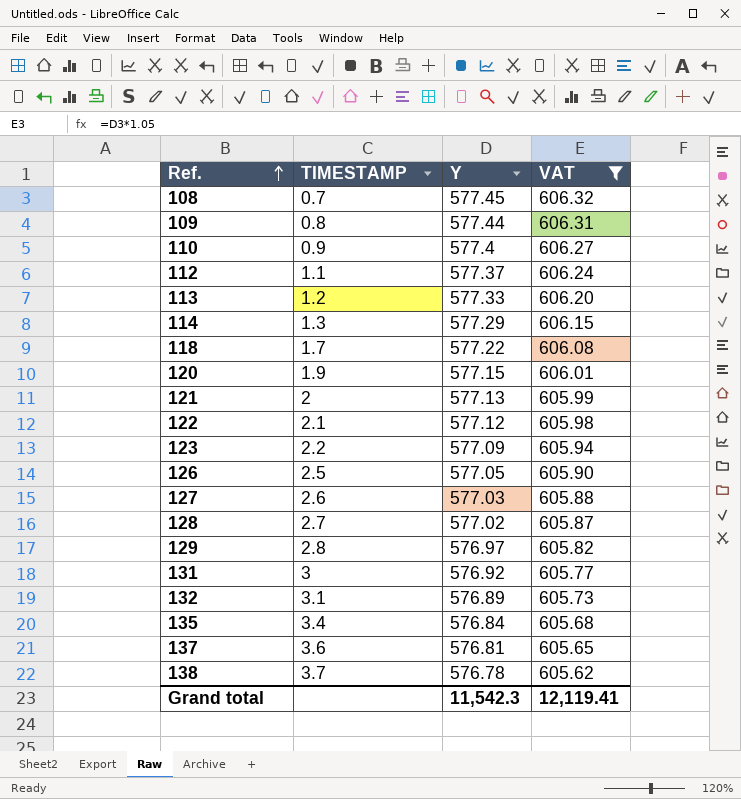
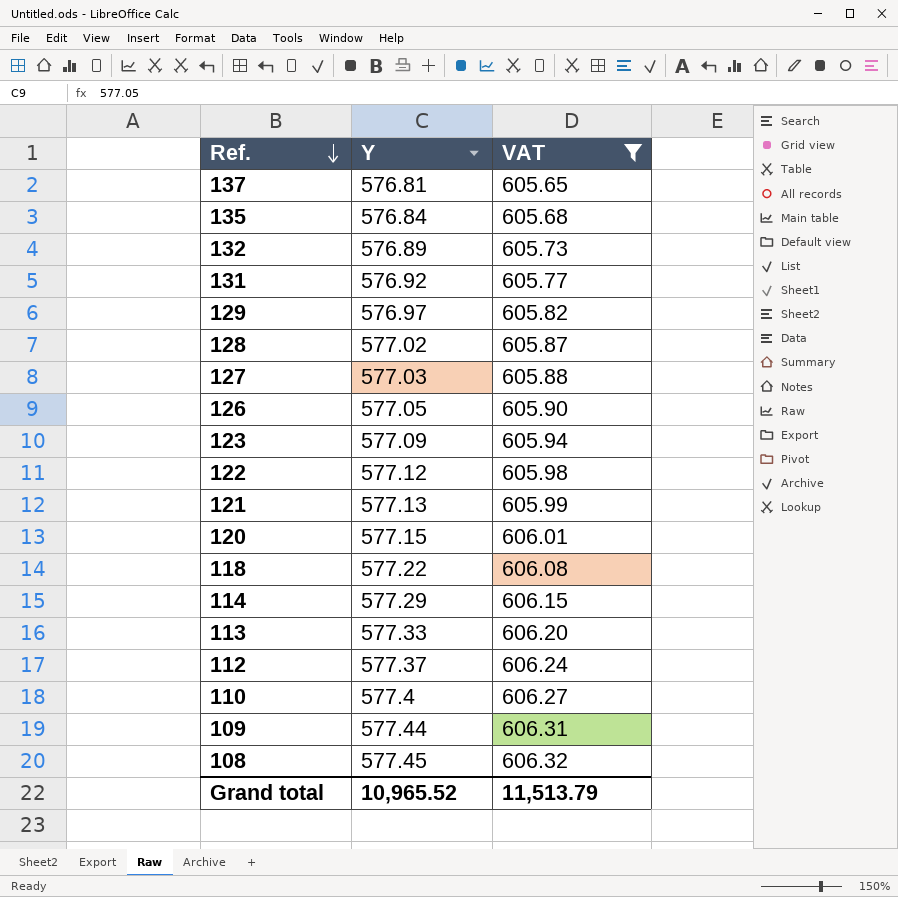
row order: Ref. ascending -> Ref. descending
column TIMESTAMP | position: 2 -> none
row 138: 3.7 | 576.78 | 605.62 -> none
Grand total | Y: 11,542.3 -> 10,965.52
Grand total | VAT: 12,119.41 -> 11,513.79

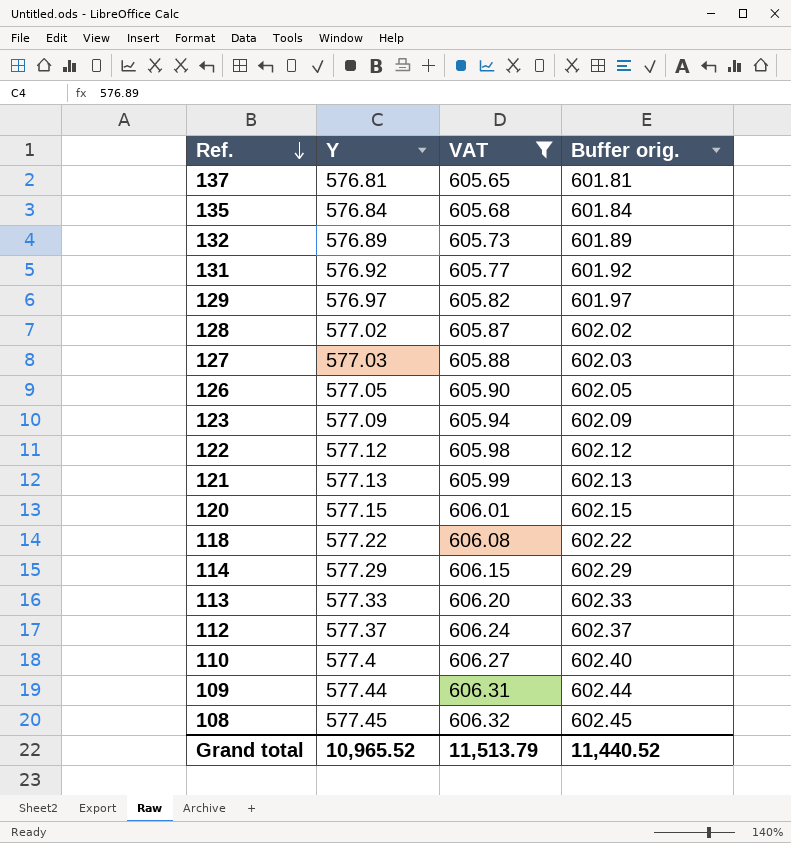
column Buffer orig. | formula: none -> [Y] + 25

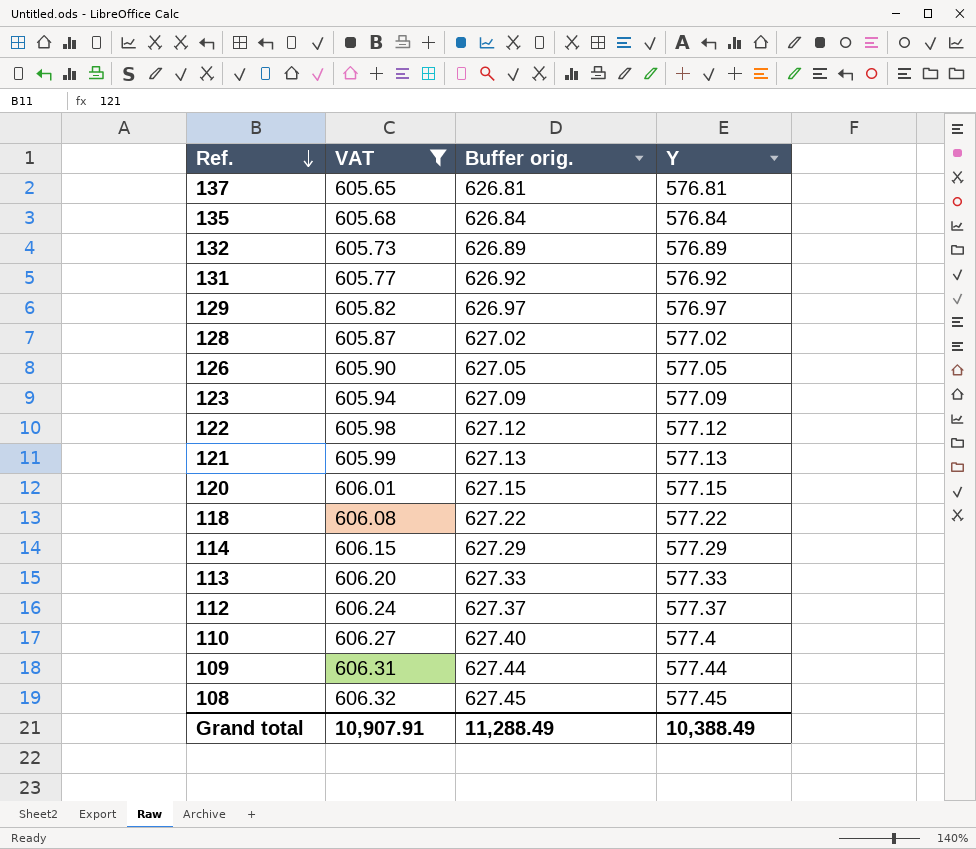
column Buffer orig. | formula: [Y] + 25 -> [Y] + 50
column Y | position: 2 -> 4
row 127: 577.03 | 605.88 | 602.03 -> none
Grand total | VAT: 11,513.79 -> 10,907.91
Grand total | Buffer orig.: 11,440.52 -> 11,288.49
Grand total | Y: 10,965.52 -> 10,388.49

